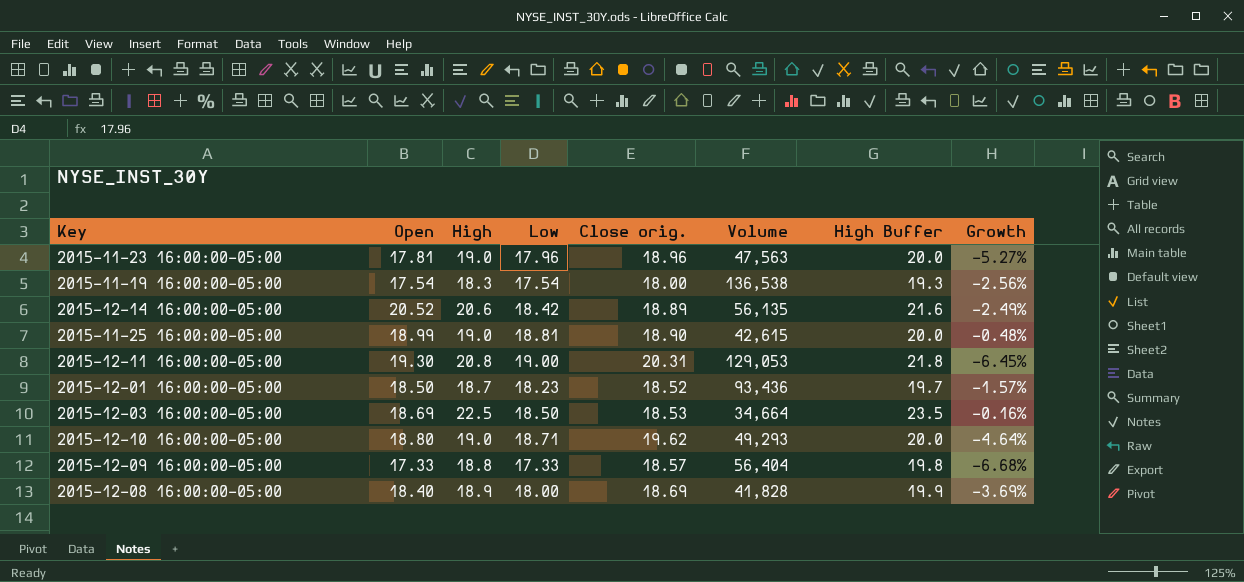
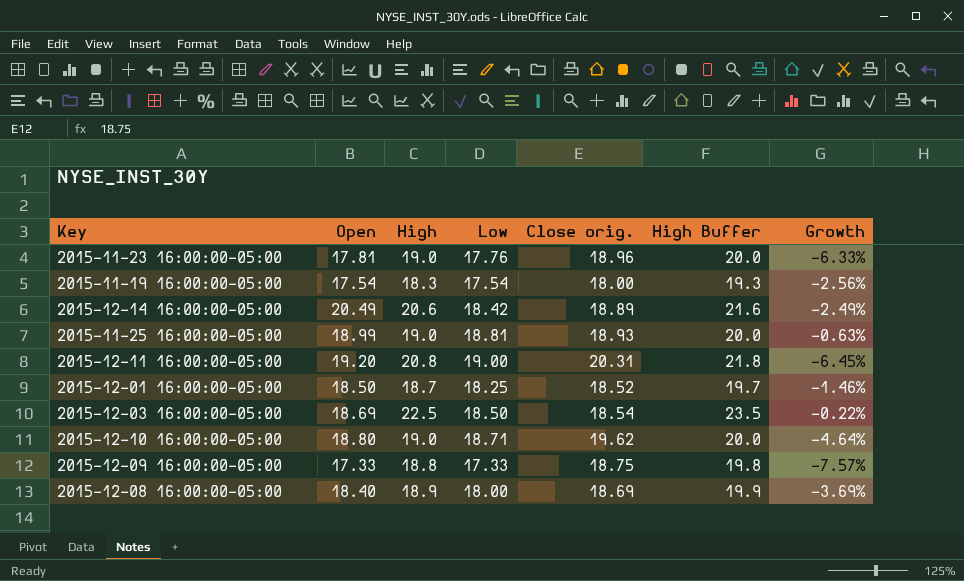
column Volume | position: 6 -> none
2015-11-23 16:00:00-05:00 | Low: 17.96 -> 17.76
2015-11-23 16:00:00-05:00 | Growth: -5.27% -> -6.33%
2015-12-14 16:00:00-05:00 | Open: 20.52 -> 20.49
2015-11-25 16:00:00-05:00 | Close orig.: 18.90 -> 18.93
2015-11-25 16:00:00-05:00 | Growth: -0.48% -> -0.63%
2015-12-11 16:00:00-05:00 | Open: 19.30 -> 19.20
2015-12-01 16:00:00-05:00 | Low: 18.23 -> 18.25
2015-12-01 16:00:00-05:00 | Growth: -1.57% -> -1.46%
2015-12-03 16:00:00-05:00 | Close orig.: 18.53 -> 18.54
2015-12-03 16:00:00-05:00 | Growth: -0.16% -> -0.22%
2015-12-09 16:00:00-05:00 | Close orig.: 18.57 -> 18.75
2015-12-09 16:00:00-05:00 | Growth: -6.68% -> -7.57%

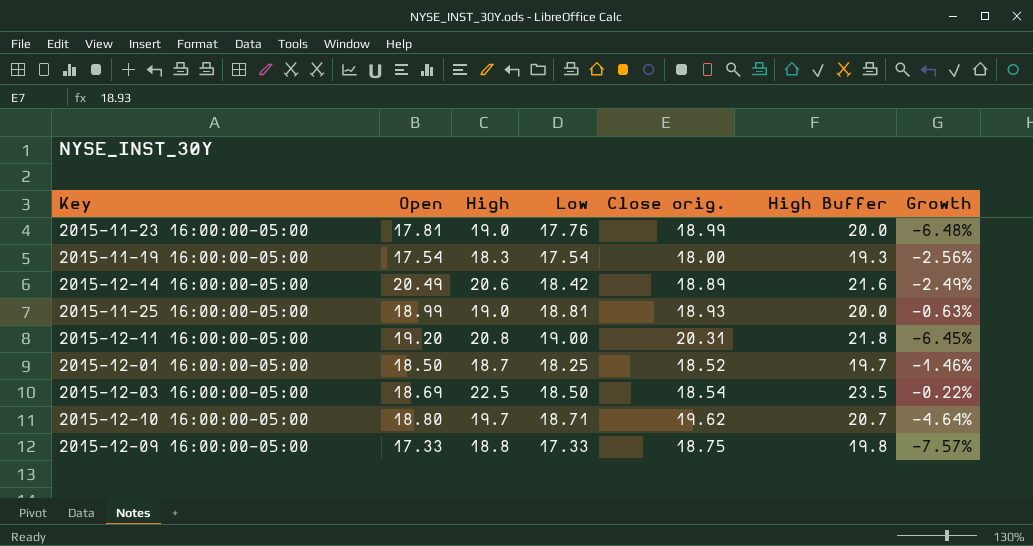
row 2015-12-08 16:00:00-05:00: 18.40 | 18.9 | 18.00 | 18.69 | 19.9 | -3.69% -> none
2015-11-23 16:00:00-05:00 | Close orig.: 18.96 -> 18.99
2015-11-23 16:00:00-05:00 | Growth: -6.33% -> -6.48%
2015-12-10 16:00:00-05:00 | High: 19.0 -> 19.7
2015-12-10 16:00:00-05:00 | High Buffer: 20.0 -> 20.7

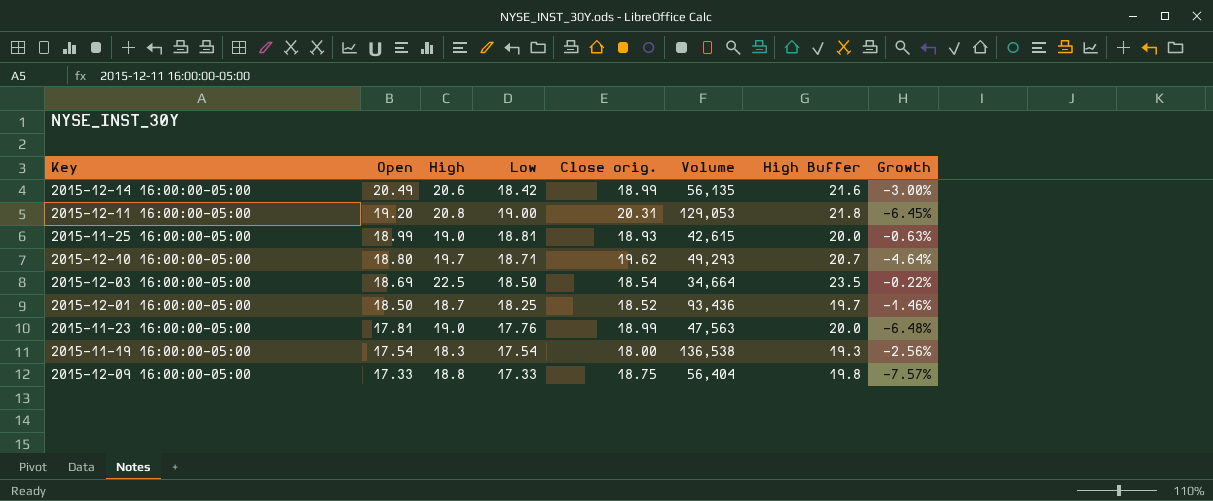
row order: none -> Open descending
column Volume | position: none -> 6
2015-12-14 16:00:00-05:00 | Close orig.: 18.89 -> 18.99
2015-12-14 16:00:00-05:00 | Growth: -2.49% -> -3.00%

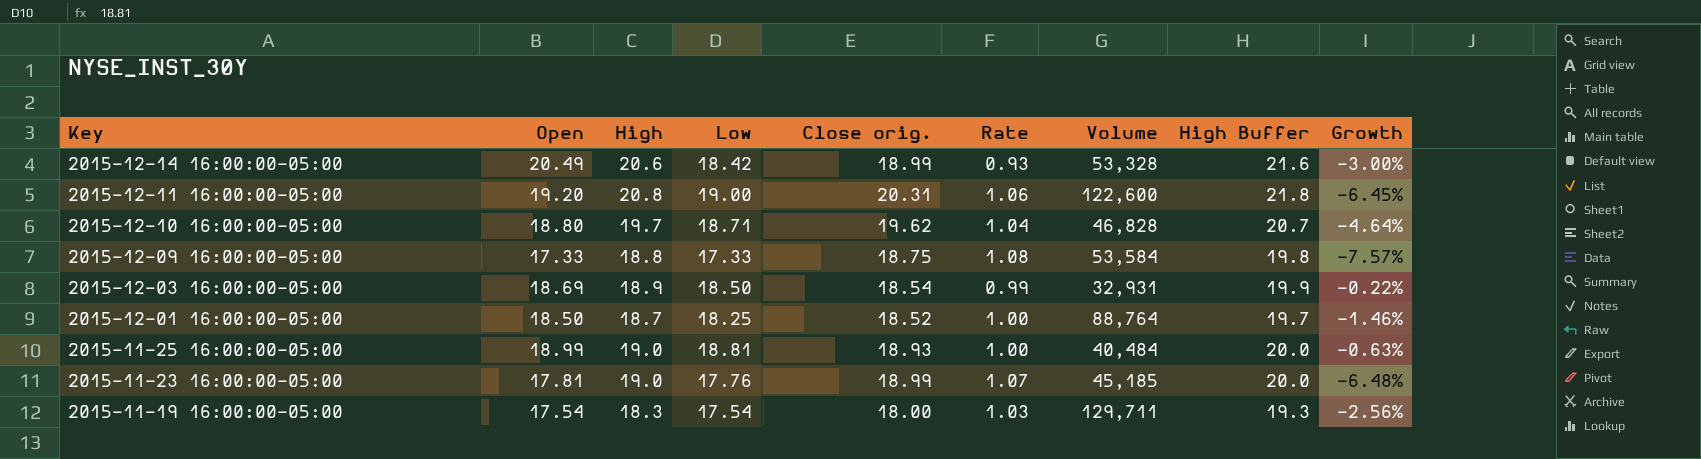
row order: Open descending -> Key descending
column Rate | formula: none -> [Close orig.] / [Open]
2015-12-14 16:00:00-05:00 | Volume: 56,135 -> 53,328
2015-12-11 16:00:00-05:00 | Volume: 129,053 -> 122,600
2015-12-10 16:00:00-05:00 | Volume: 49,293 -> 46,828
2015-12-09 16:00:00-05:00 | Volume: 56,404 -> 53,584
2015-12-03 16:00:00-05:00 | High: 22.5 -> 18.9
2015-12-03 16:00:00-05:00 | Volume: 34,664 -> 32,931
2015-12-03 16:00:00-05:00 | High Buffer: 23.5 -> 19.9
2015-12-01 16:00:00-05:00 | Volume: 93,436 -> 88,764
2015-11-25 16:00:00-05:00 | Volume: 42,615 -> 40,484
2015-11-23 16:00:00-05:00 | Volume: 47,563 -> 45,185
2015-11-19 16:00:00-05:00 | Volume: 136,538 -> 129,711

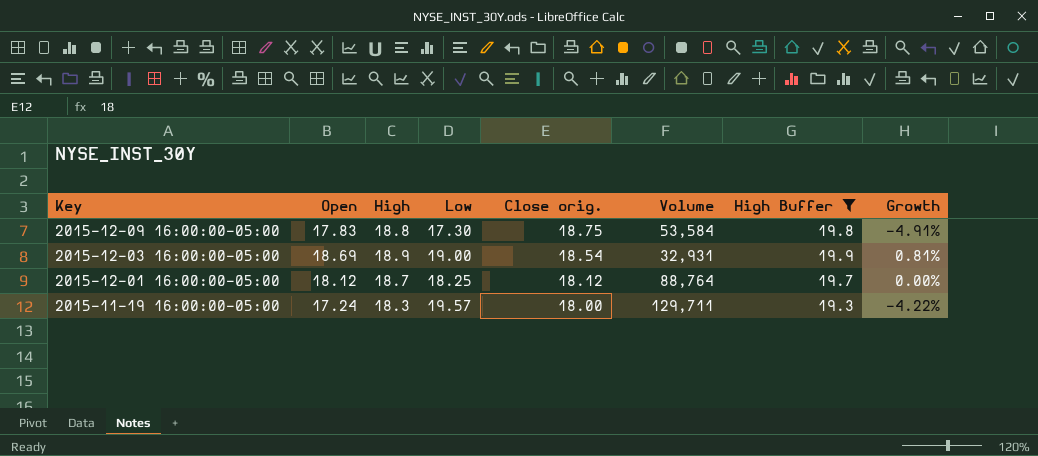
filter: none -> High Buffer <= 19.9
column Rate | formula: [Close orig.] / [Open] -> none
column Growth | formula: ([Low] - [Close orig.]) / [Close orig.] -> ([Open] - [Close orig.]) / [Close orig.]
2015-12-09 16:00:00-05:00 | Open: 17.33 -> 17.83
2015-12-09 16:00:00-05:00 | Low: 17.33 -> 17.30
2015-12-03 16:00:00-05:00 | Low: 18.50 -> 19.00
2015-12-01 16:00:00-05:00 | Open: 18.50 -> 18.12
2015-12-01 16:00:00-05:00 | Close orig.: 18.52 -> 18.12
2015-11-19 16:00:00-05:00 | Open: 17.54 -> 17.24
2015-11-19 16:00:00-05:00 | Low: 17.54 -> 19.57

